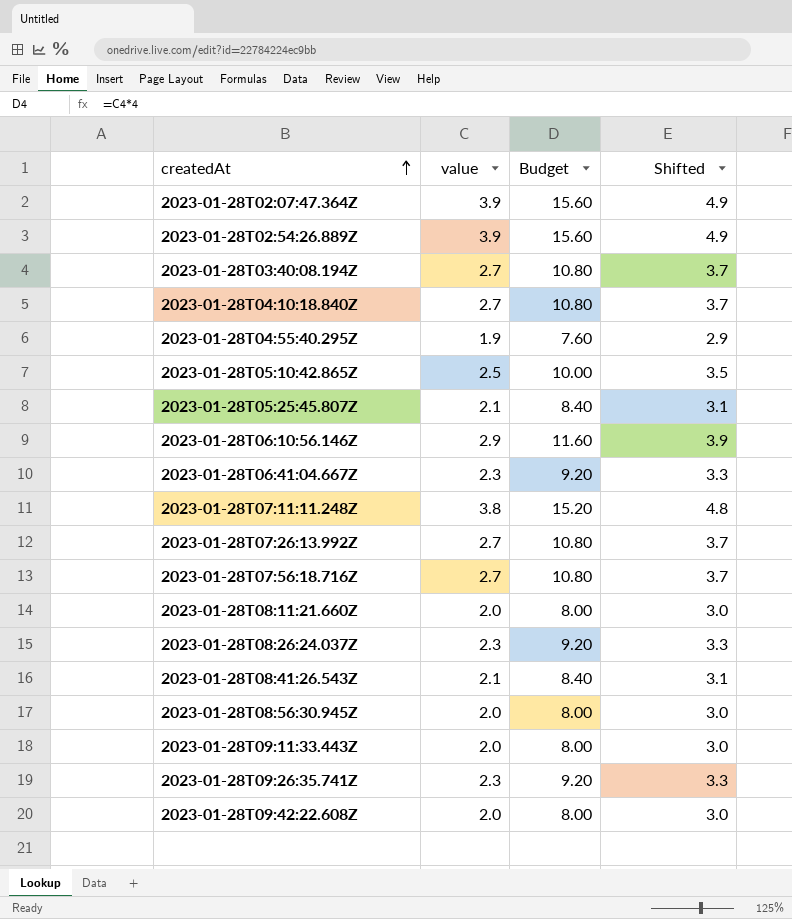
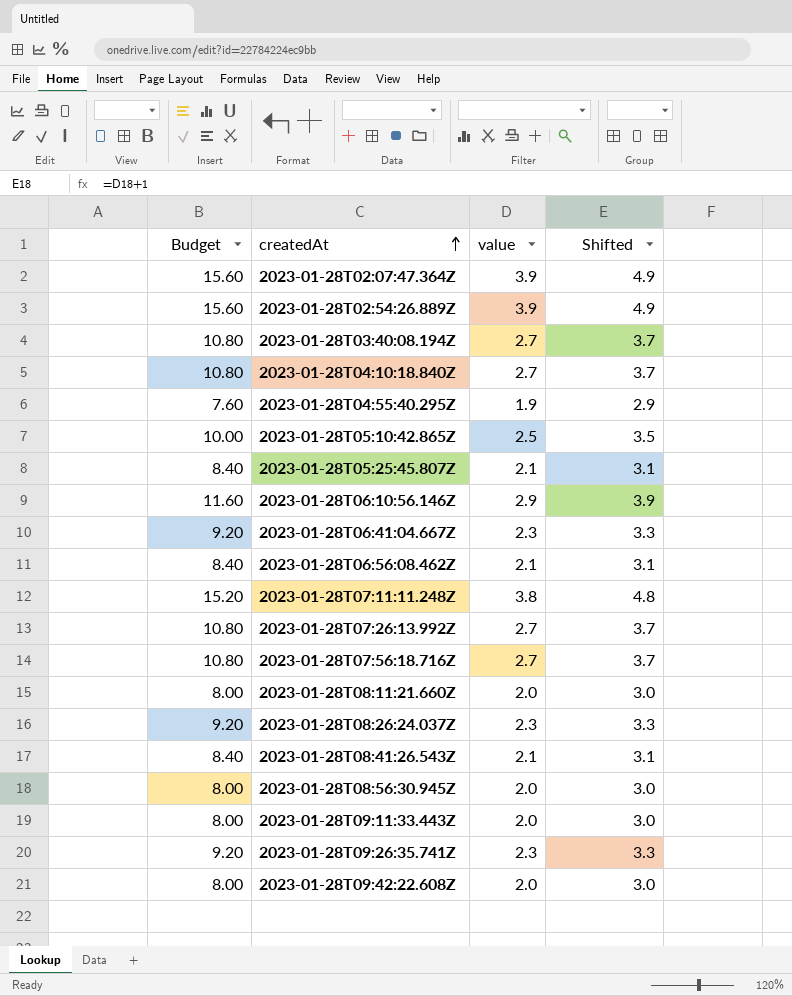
column Budget | position: 3 -> 1
row 2023-01-28T06:56:08.462Z: none -> 8.40 | 2.1 | 3.1

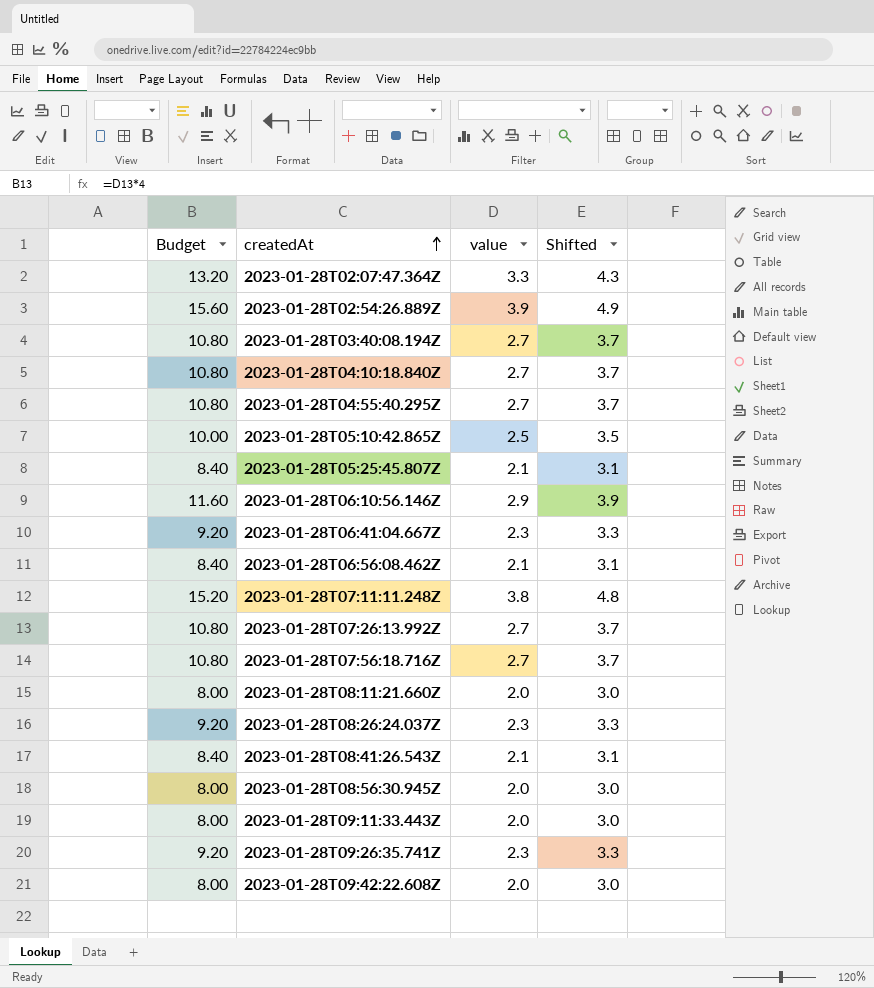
2023-01-28T02:07:47.364Z | Budget: 15.60 -> 13.20
2023-01-28T02:07:47.364Z | value: 3.9 -> 3.3
2023-01-28T02:07:47.364Z | Shifted: 4.9 -> 4.3
2023-01-28T04:55:40.295Z | Budget: 7.60 -> 10.80
2023-01-28T04:55:40.295Z | value: 1.9 -> 2.7
2023-01-28T04:55:40.295Z | Shifted: 2.9 -> 3.7

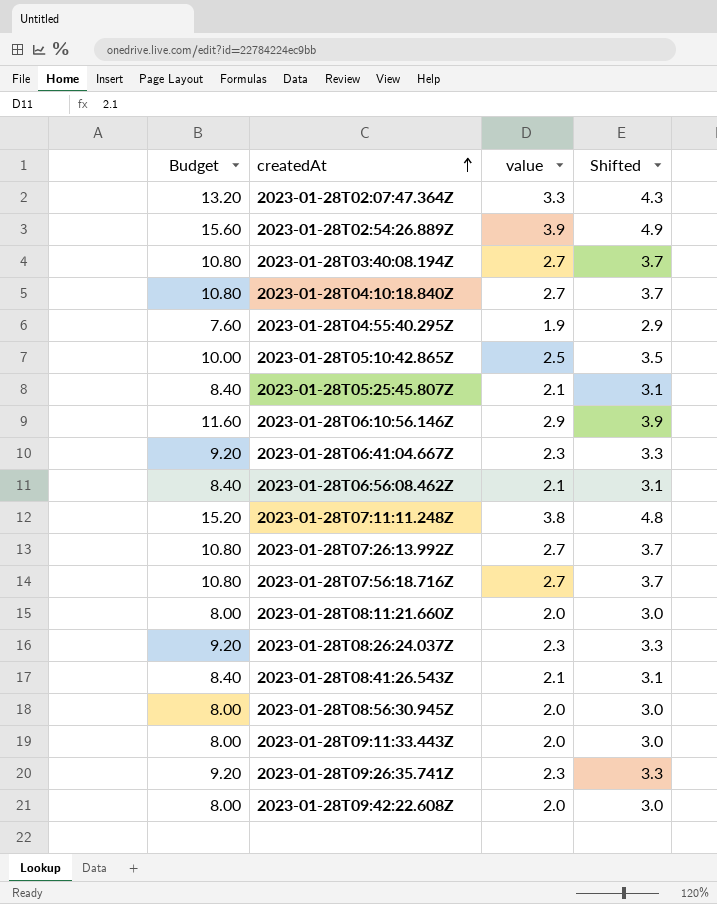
2023-01-28T04:55:40.295Z | Budget: 10.80 -> 7.60
2023-01-28T04:55:40.295Z | value: 2.7 -> 1.9
2023-01-28T04:55:40.295Z | Shifted: 3.7 -> 2.9

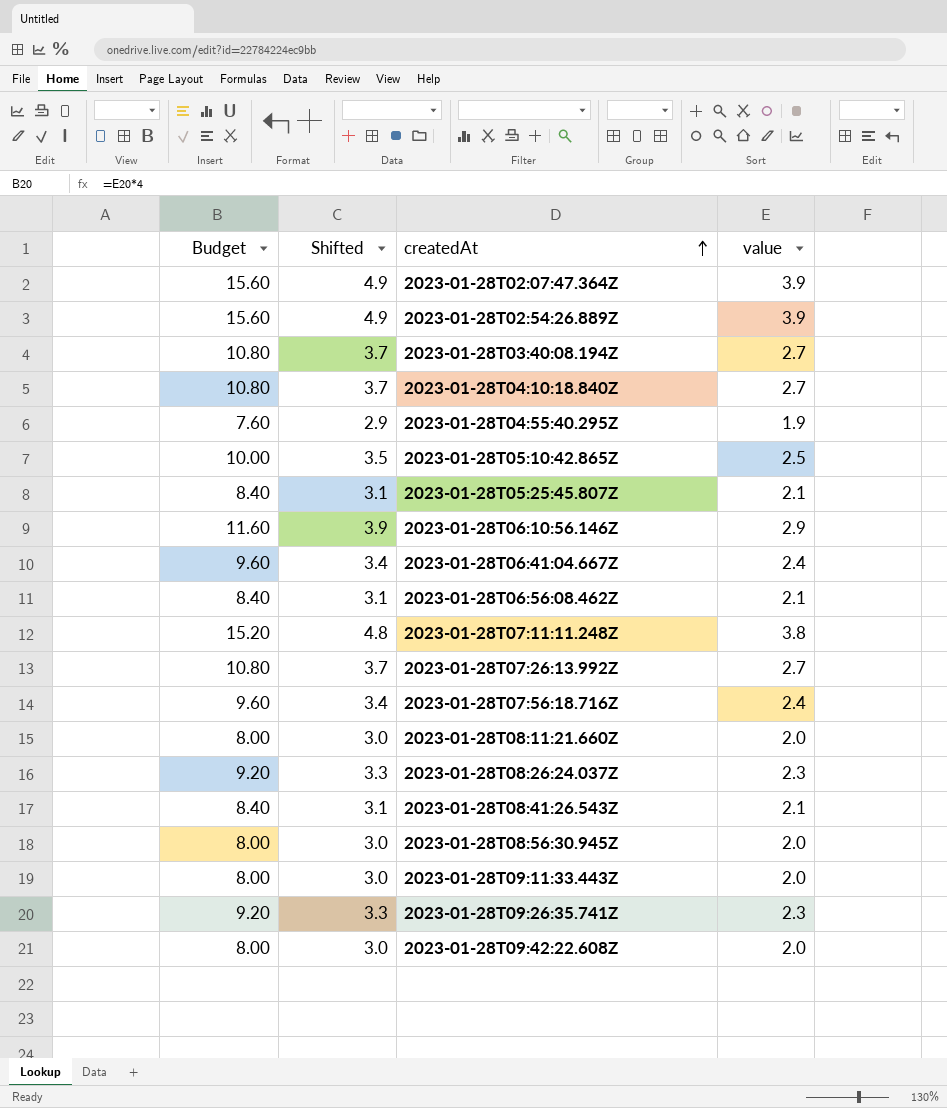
column Shifted | position: 4 -> 2
2023-01-28T02:07:47.364Z | Budget: 13.20 -> 15.60
2023-01-28T02:07:47.364Z | Shifted: 4.3 -> 4.9
2023-01-28T02:07:47.364Z | value: 3.3 -> 3.9
2023-01-28T06:41:04.667Z | Budget: 9.20 -> 9.60
2023-01-28T06:41:04.667Z | Shifted: 3.3 -> 3.4
2023-01-28T06:41:04.667Z | value: 2.3 -> 2.4
2023-01-28T07:56:18.716Z | Budget: 10.80 -> 9.60
2023-01-28T07:56:18.716Z | Shifted: 3.7 -> 3.4
2023-01-28T07:56:18.716Z | value: 2.7 -> 2.4

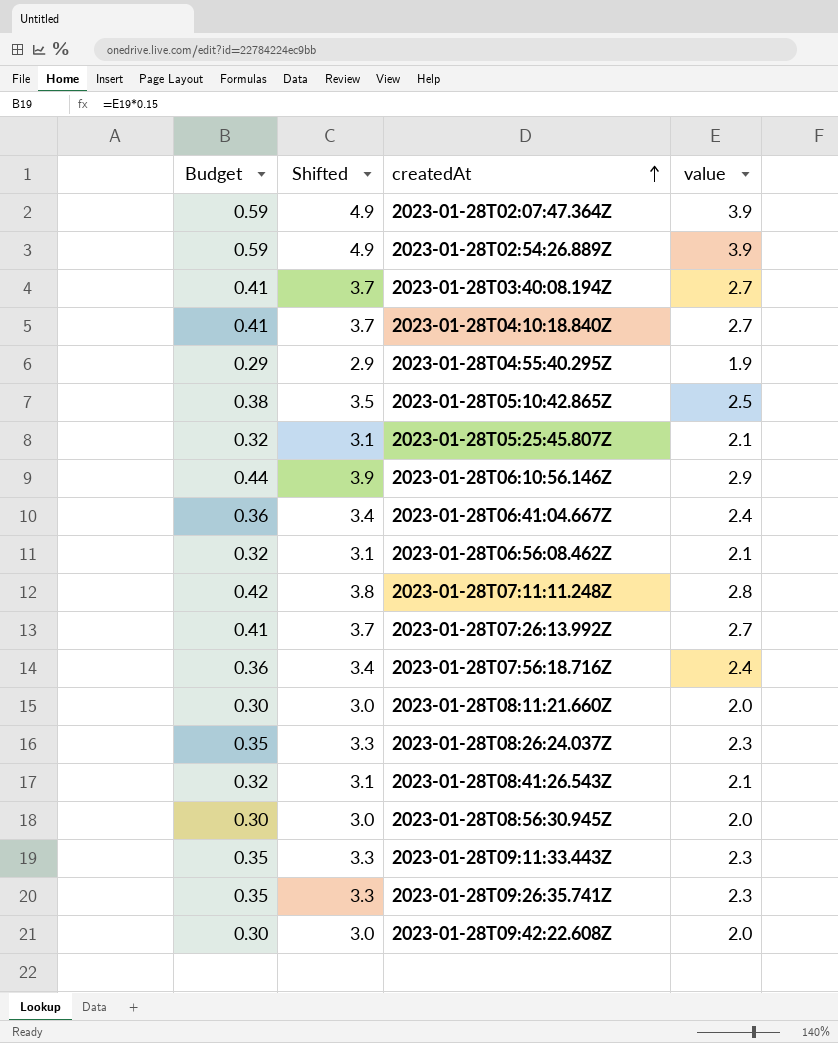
column Budget | formula: [value] * 4 -> [value] * 0.15
2023-01-28T07:11:11.248Z | Shifted: 4.8 -> 3.8
2023-01-28T07:11:11.248Z | value: 3.8 -> 2.8
2023-01-28T09:11:33.443Z | Shifted: 3.0 -> 3.3
2023-01-28T09:11:33.443Z | value: 2.0 -> 2.3

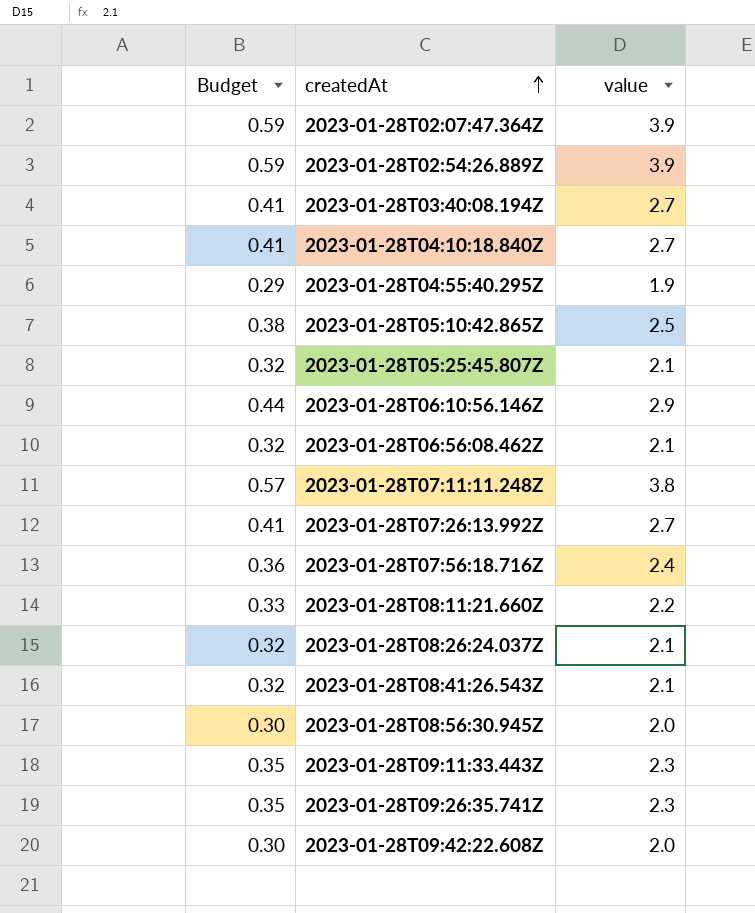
column Shifted | formula: [value] + 1 -> none
row 2023-01-28T06:41:04.667Z: 0.36 | 3.4 | 2.4 -> none
2023-01-28T07:11:11.248Z | Budget: 0.42 -> 0.57
2023-01-28T07:11:11.248Z | value: 2.8 -> 3.8
2023-01-28T08:11:21.660Z | Budget: 0.30 -> 0.33
2023-01-28T08:11:21.660Z | value: 2.0 -> 2.2
2023-01-28T08:26:24.037Z | Budget: 0.35 -> 0.32
2023-01-28T08:26:24.037Z | value: 2.3 -> 2.1

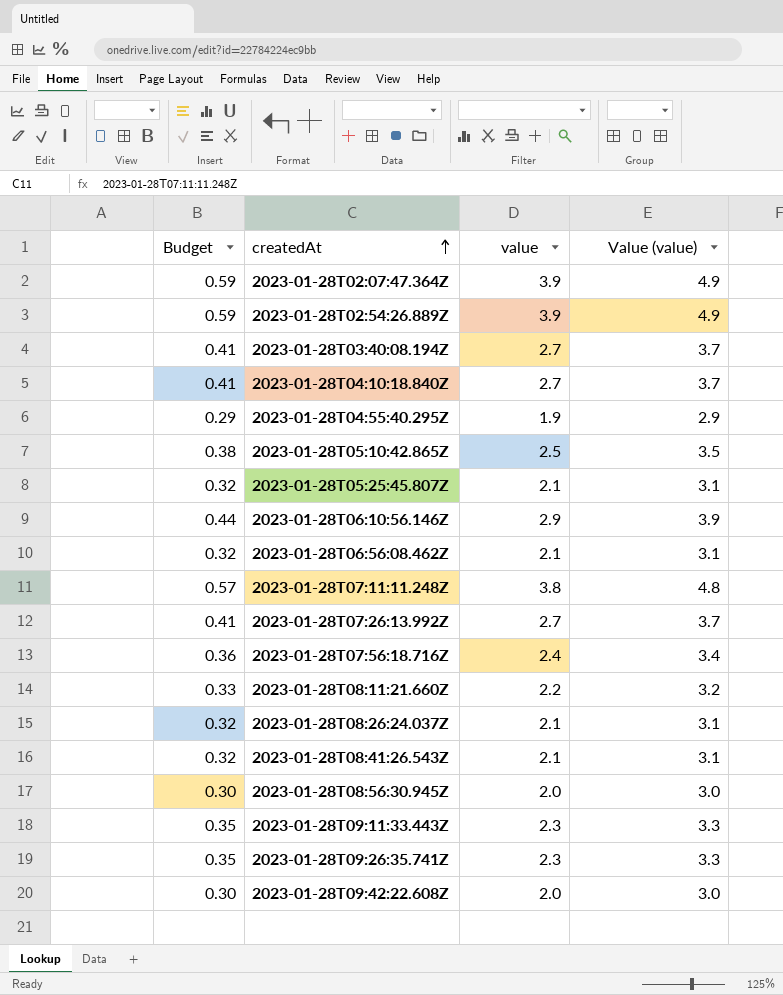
column Value (value) | formula: none -> [value] + 1

